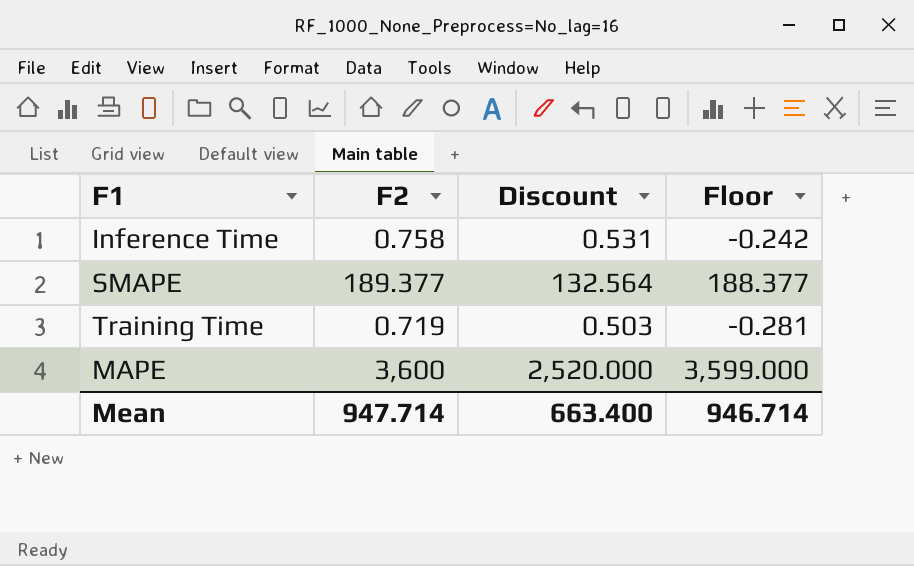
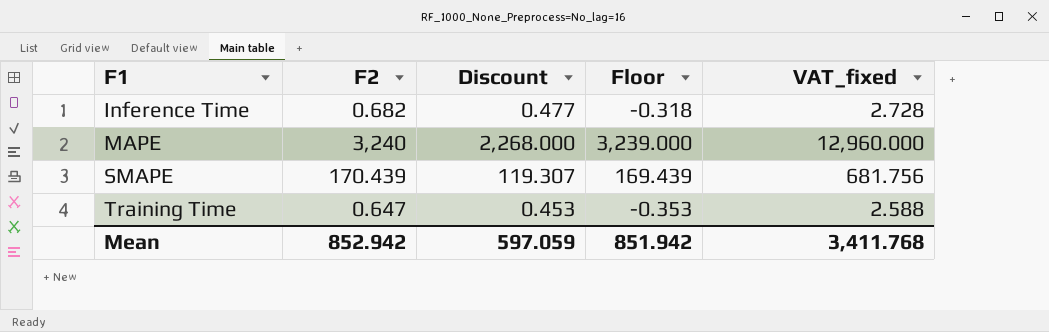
row order: none -> F1 ascending
column VAT_fixed | formula: none -> [F2] * 4
Inference Time | F2: 0.758 -> 0.682
Inference Time | Discount: 0.531 -> 0.477
Inference Time | Floor: -0.242 -> -0.318
MAPE | F2: 3,600 -> 3,240
MAPE | Discount: 2,520.000 -> 2,268.000
MAPE | Floor: 3,599.000 -> 3,239.000
SMAPE | F2: 189.377 -> 170.439
SMAPE | Discount: 132.564 -> 119.307
SMAPE | Floor: 188.377 -> 169.439
Training Time | F2: 0.719 -> 0.647
Training Time | Discount: 0.503 -> 0.453
Training Time | Floor: -0.281 -> -0.353
Mean | F2: 947.714 -> 852.942
Mean | Discount: 663.400 -> 597.059
Mean | Floor: 946.714 -> 851.942

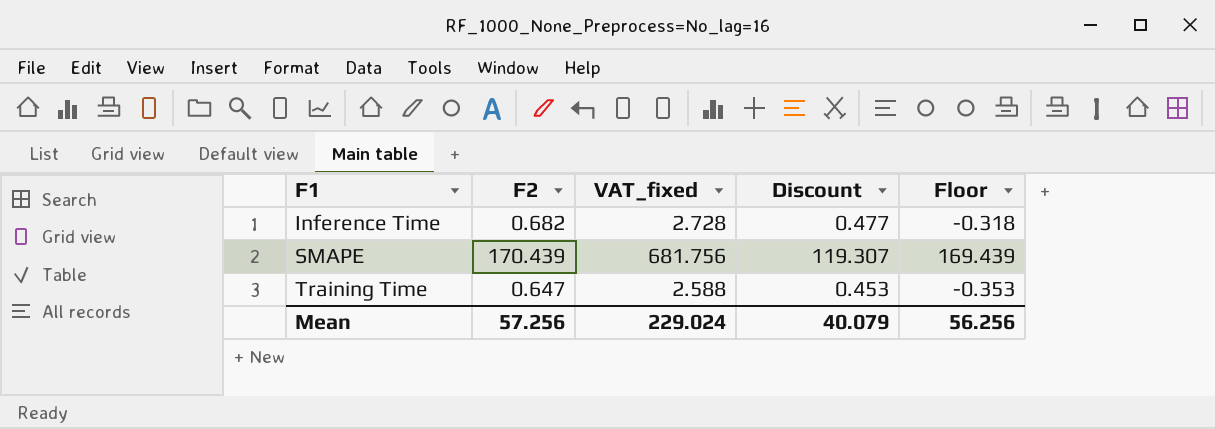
column VAT_fixed | position: 5 -> 3
row MAPE: 3,240 | 2,268.000 | 3,239.000 | 12,960.000 -> none
Mean | F2: 852.942 -> 57.256
Mean | VAT_fixed: 3,411.768 -> 229.024
Mean | Discount: 597.059 -> 40.079
Mean | Floor: 851.942 -> 56.256

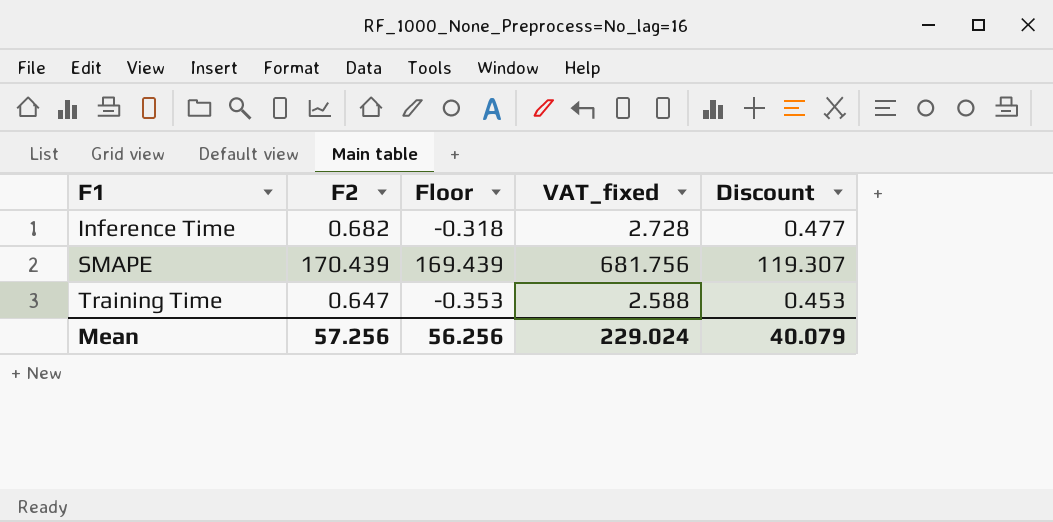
column Floor | position: 5 -> 3

